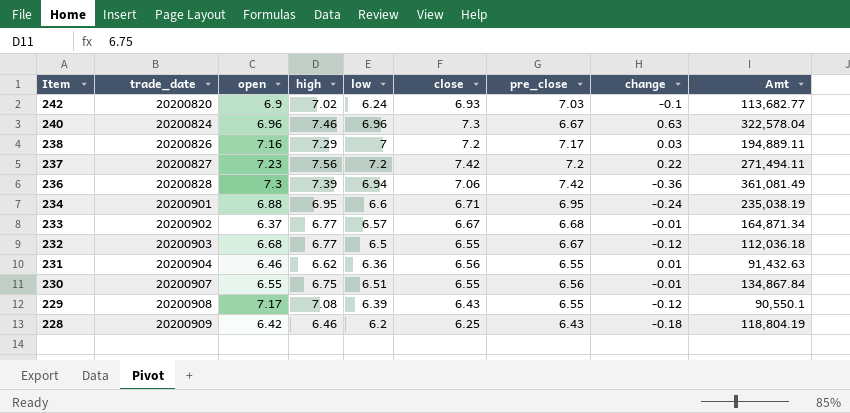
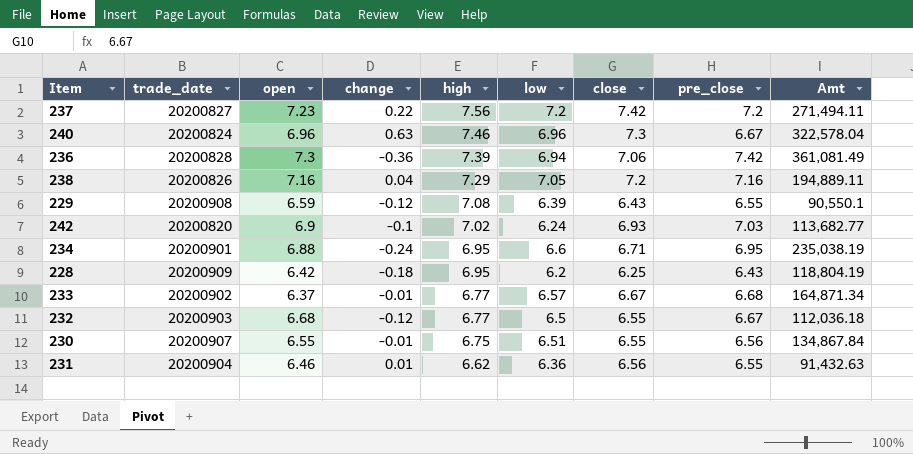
row order: Item descending -> high descending
column change | position: 8 -> 4
238 | change: 0.03 -> 0.04
238 | low: 7 -> 7.05
238 | pre_close: 7.17 -> 7.16
229 | open: 7.17 -> 6.59
228 | high: 6.46 -> 6.95

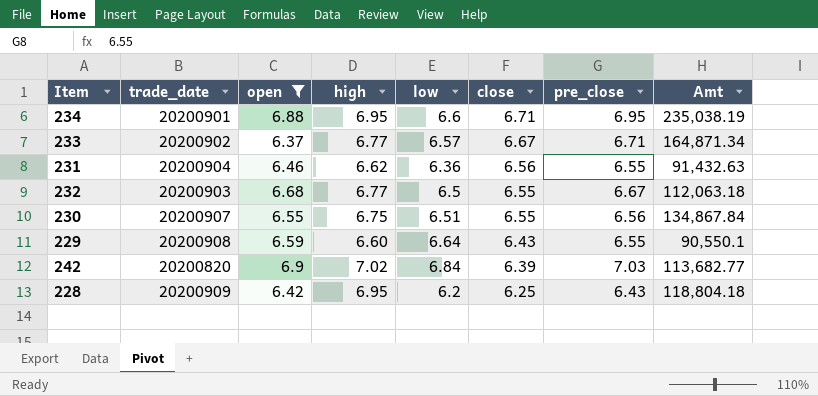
filter: none -> open <= 6.9
row order: high descending -> close descending
column change | formula: [close] - [pre_close] -> none
233 | pre_close: 6.68 -> 6.71
232 | Amt: 112,036.18 -> 112,063.18
229 | high: 7.08 -> 6.60
229 | low: 6.39 -> 6.64
242 | low: 6.24 -> 6.84
242 | close: 6.93 -> 6.39
228 | Amt: 118,804.19 -> 118,804.18

